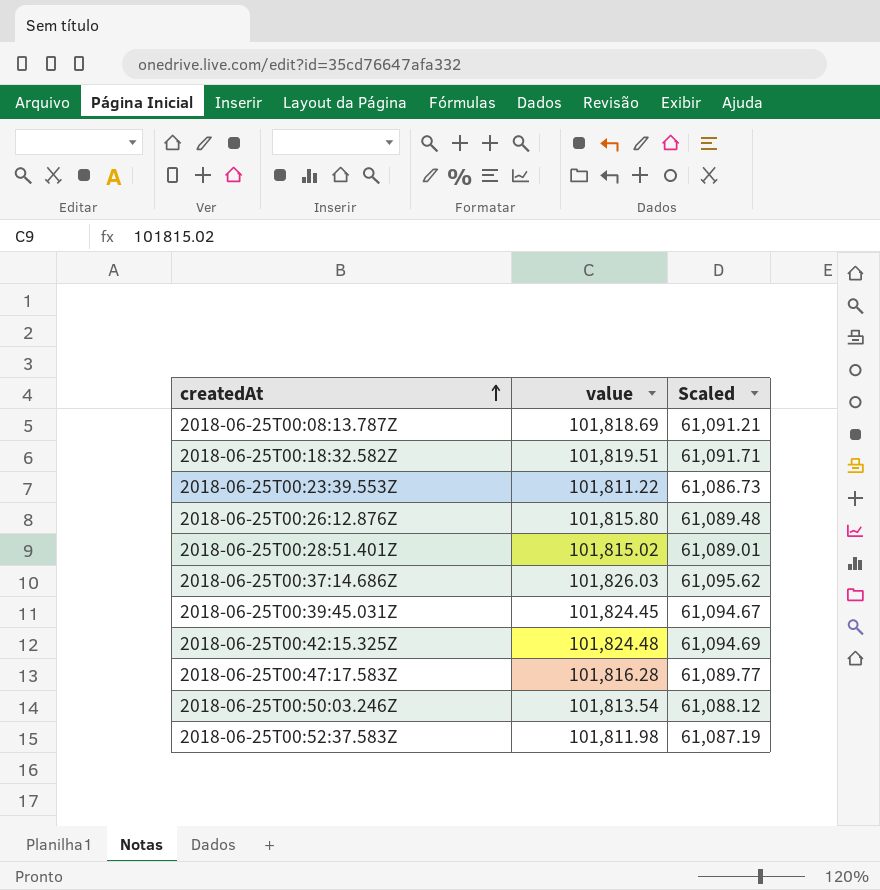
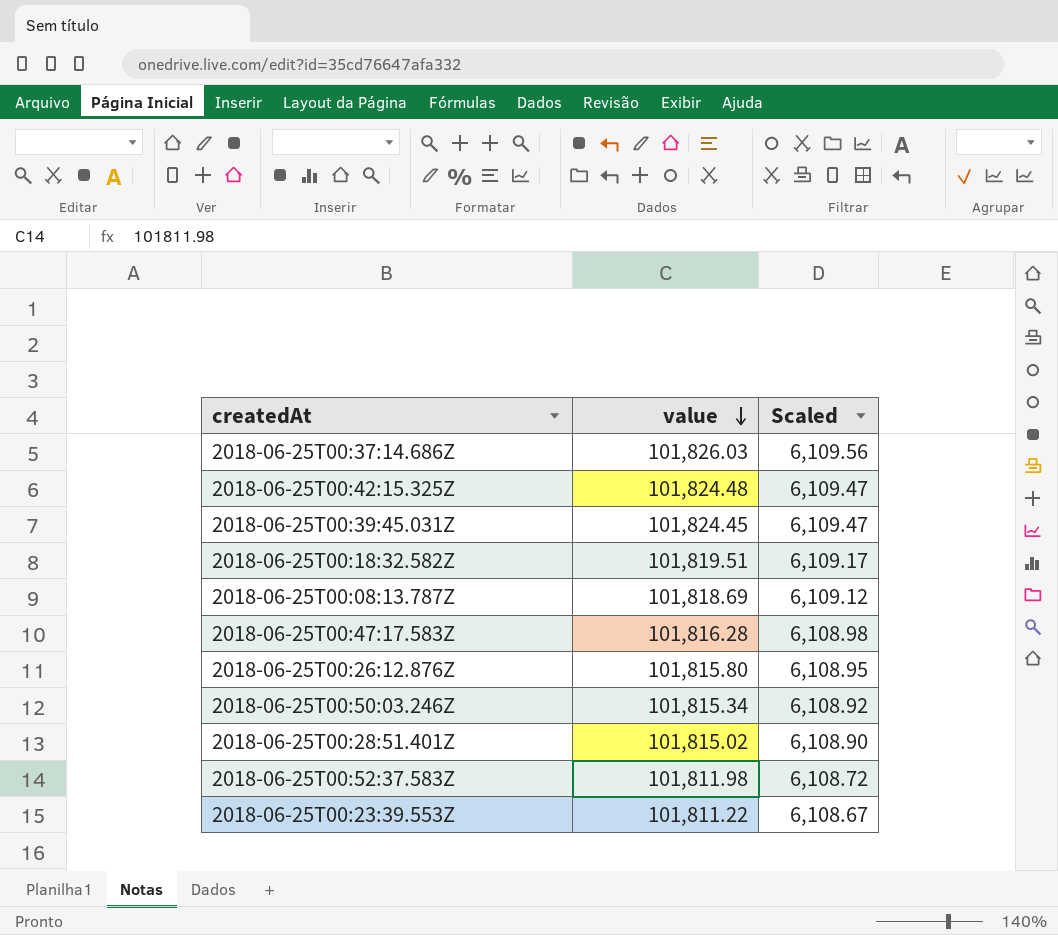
row order: createdAt ascending -> value descending
column Scaled | formula: [value] * 0.6 -> [value] * 0.06
2018-06-25T00:50:03.246Z | value: 101,813.54 -> 101,815.34

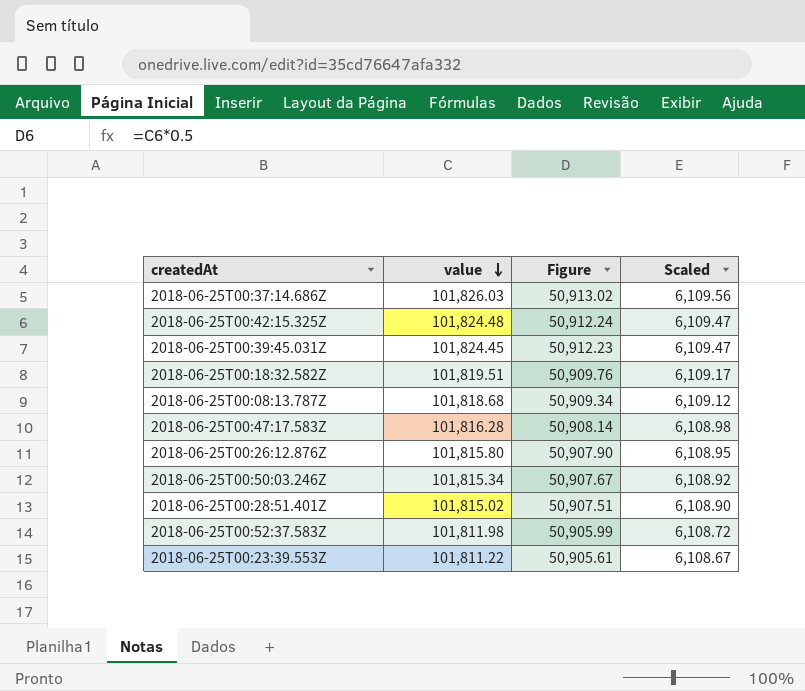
column Figure | formula: none -> [value] * 0.5
2018-06-25T00:08:13.787Z | value: 101,818.69 -> 101,818.68

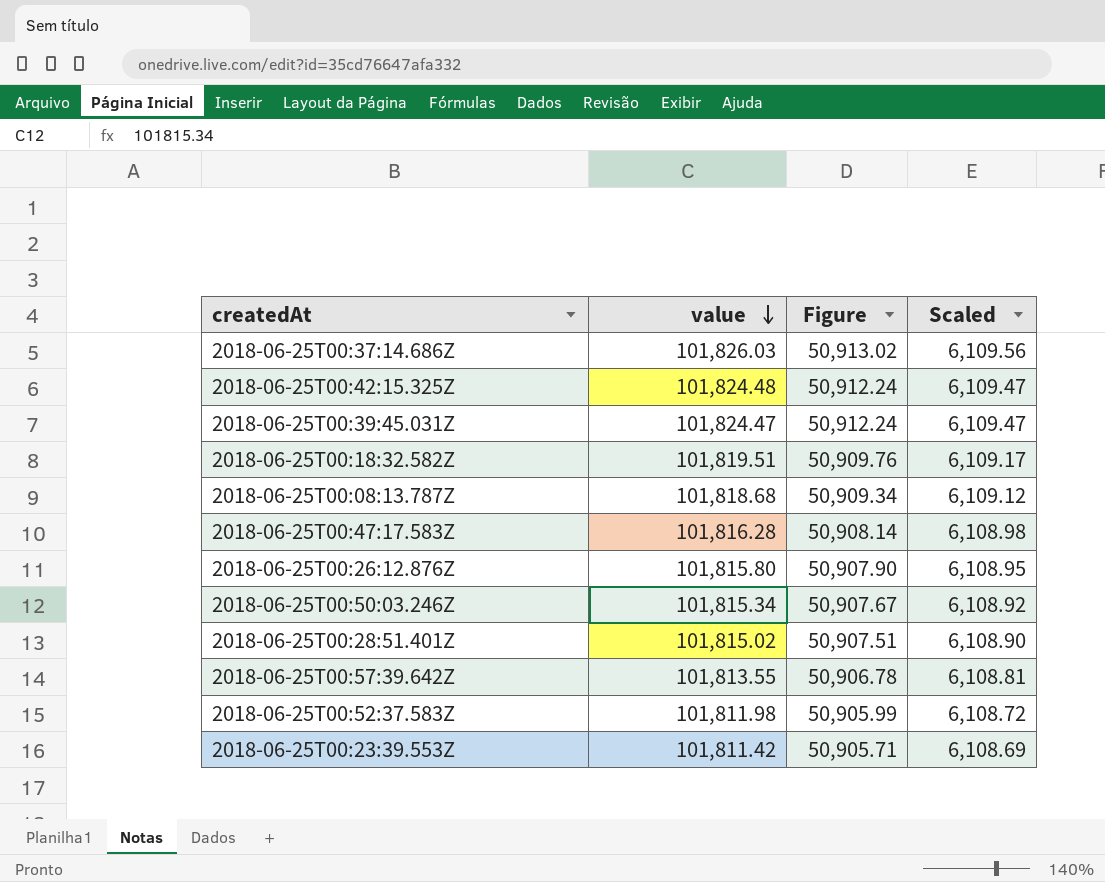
2018-06-25T00:39:45.031Z | value: 101,824.45 -> 101,824.47
2018-06-25T00:39:45.031Z | Figure: 50,912.23 -> 50,912.24
row 2018-06-25T00:57:39.642Z: none -> 101,813.55 | 50,906.78 | 6,108.81
2018-06-25T00:23:39.553Z | value: 101,811.22 -> 101,811.42
2018-06-25T00:23:39.553Z | Figure: 50,905.61 -> 50,905.71
2018-06-25T00:23:39.553Z | Scaled: 6,108.67 -> 6,108.69

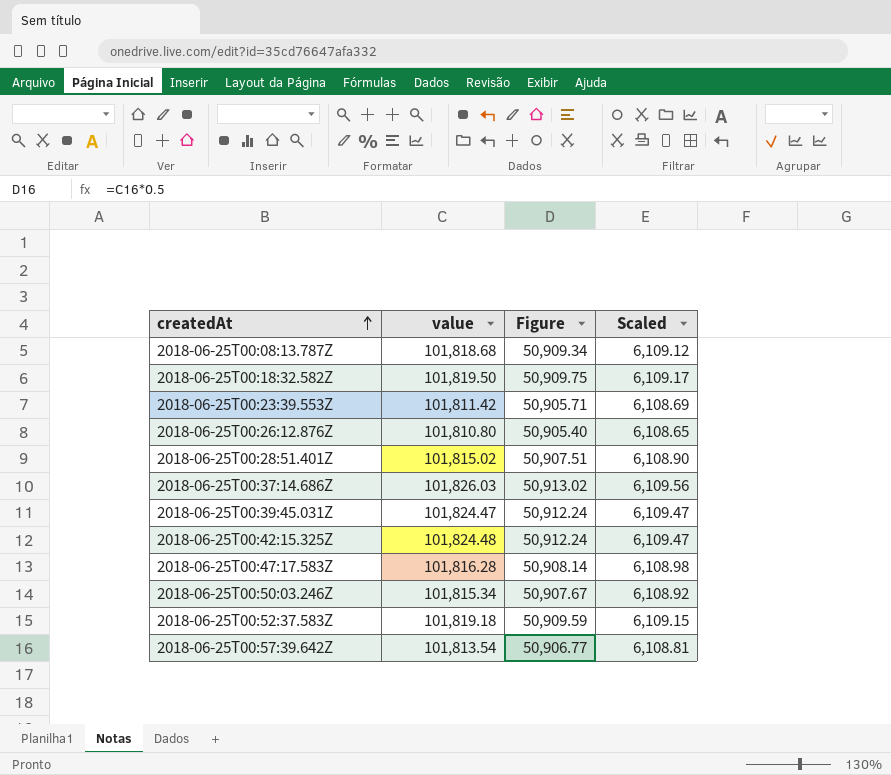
row order: value descending -> createdAt ascending
2018-06-25T00:18:32.582Z | value: 101,819.51 -> 101,819.50
2018-06-25T00:18:32.582Z | Figure: 50,909.76 -> 50,909.75
2018-06-25T00:26:12.876Z | value: 101,815.80 -> 101,810.80
2018-06-25T00:26:12.876Z | Figure: 50,907.90 -> 50,905.40
2018-06-25T00:26:12.876Z | Scaled: 6,108.95 -> 6,108.65
2018-06-25T00:52:37.583Z | value: 101,811.98 -> 101,819.18
2018-06-25T00:52:37.583Z | Figure: 50,905.99 -> 50,909.59
2018-06-25T00:52:37.583Z | Scaled: 6,108.72 -> 6,109.15
2018-06-25T00:57:39.642Z | value: 101,813.55 -> 101,813.54
2018-06-25T00:57:39.642Z | Figure: 50,906.78 -> 50,906.77

